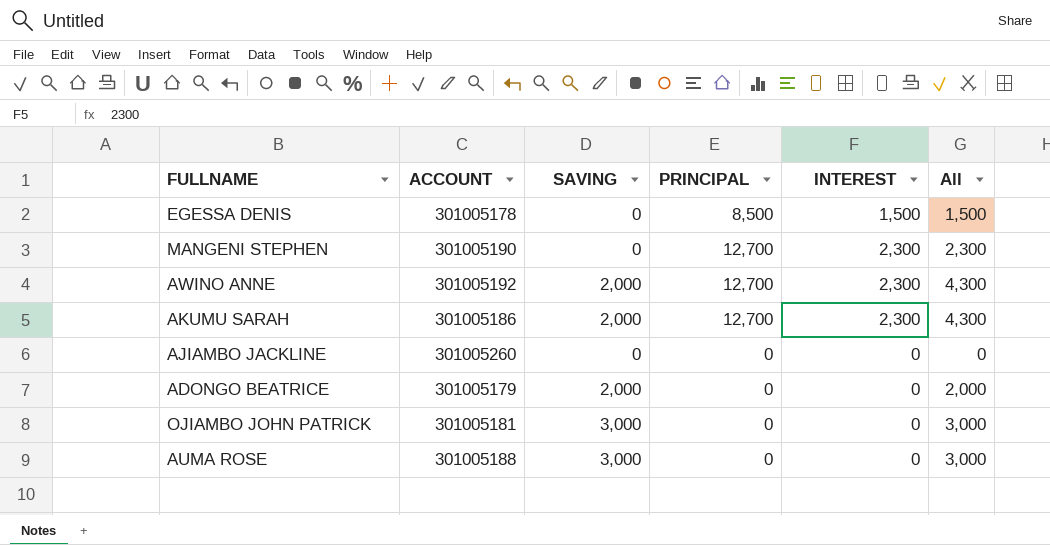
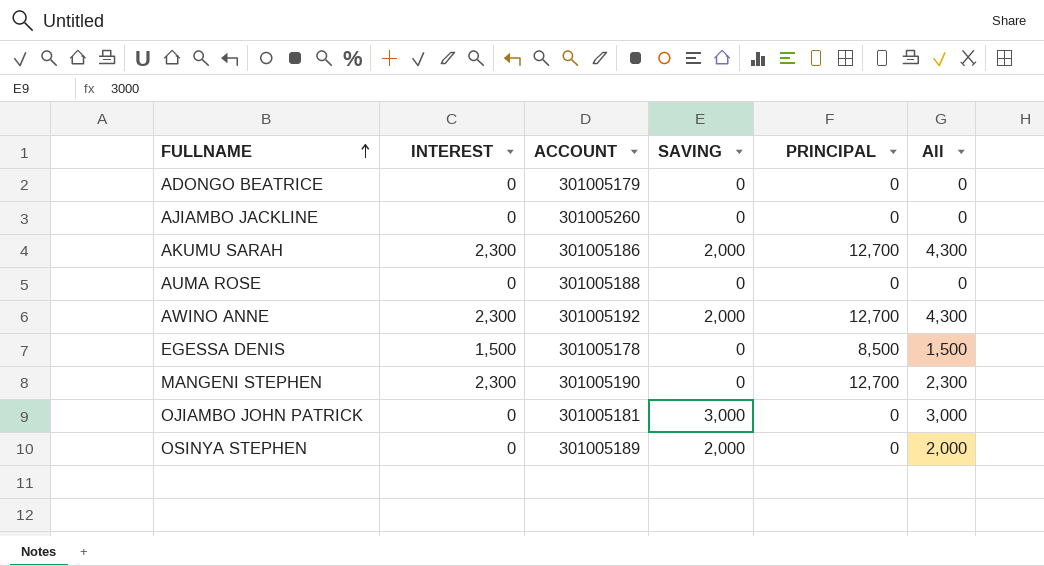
row order: none -> FULLNAME ascending
column INTEREST | position: 5 -> 2
ADONGO BEATRICE | SAVING: 2,000 -> 0
ADONGO BEATRICE | All: 2,000 -> 0
AUMA ROSE | SAVING: 3,000 -> 0
AUMA ROSE | All: 3,000 -> 0
row OSINYA STEPHEN: none -> 0 | 301005189 | 2,000 | 0 | 2,000

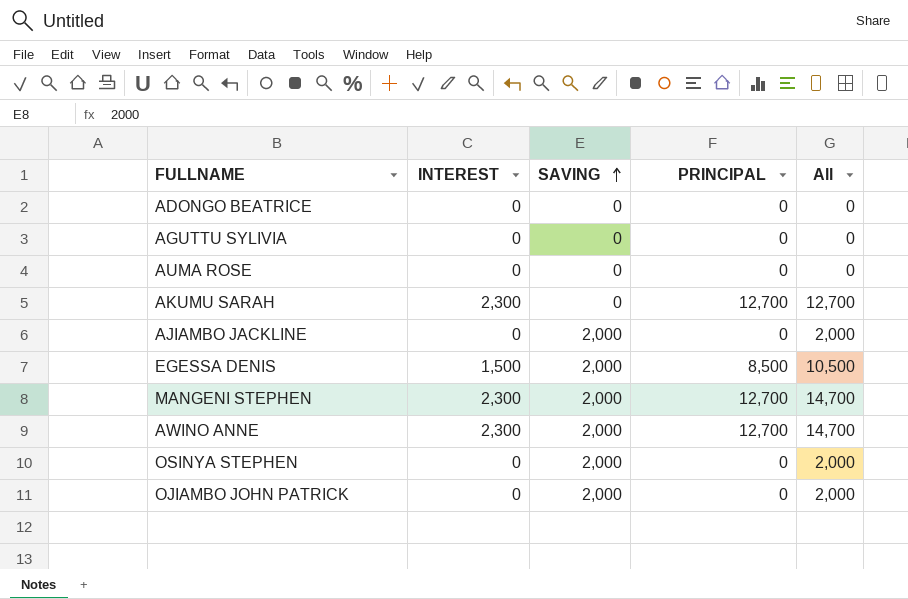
row order: FULLNAME ascending -> SAVING ascending
column ACCOUNT | position: 3 -> none
column All | formula: [INTEREST] + [SAVING] -> [SAVING] + [PRINCIPAL]
row AGUTTU SYLIVIA: none -> 0 | 0 | 0 | 0
AKUMU SARAH | SAVING: 2,000 -> 0
AJIAMBO JACKLINE | SAVING: 0 -> 2,000
EGESSA DENIS | SAVING: 0 -> 2,000
MANGENI STEPHEN | SAVING: 0 -> 2,000
OJIAMBO JOHN PATRICK | SAVING: 3,000 -> 2,000

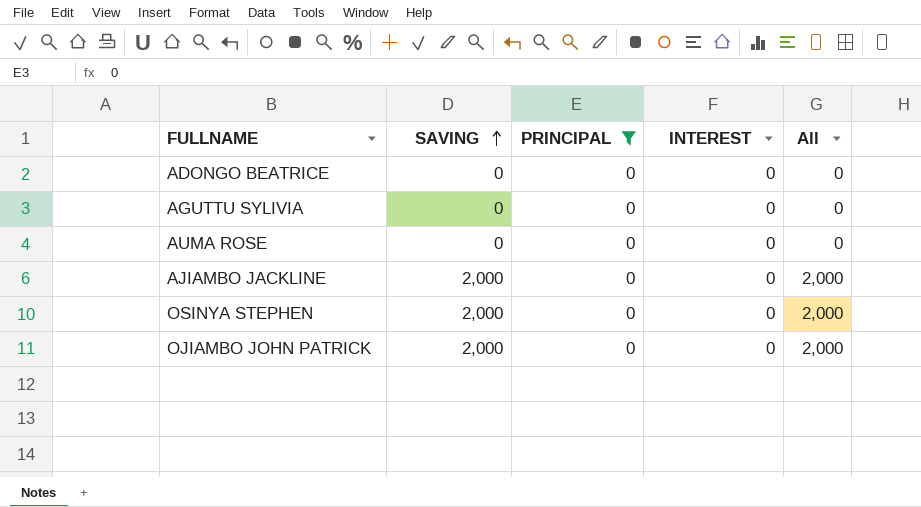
filter: none -> PRINCIPAL = 0
column INTEREST | position: 2 -> 4

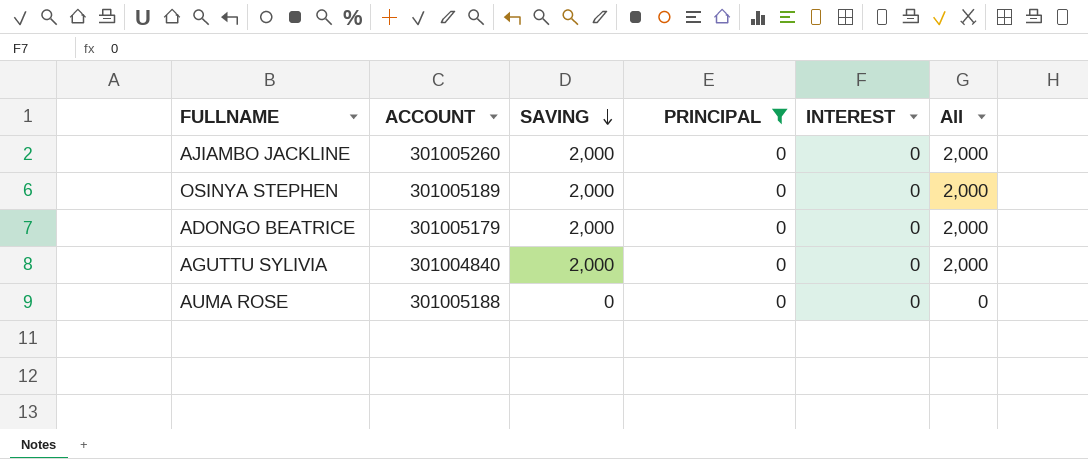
row order: SAVING ascending -> SAVING descending
column ACCOUNT | position: none -> 2
row OJIAMBO JOHN PATRICK: 2,000 | 0 | 0 | 2,000 -> none
ADONGO BEATRICE | SAVING: 0 -> 2,000
ADONGO BEATRICE | All: 0 -> 2,000
AGUTTU SYLIVIA | SAVING: 0 -> 2,000
AGUTTU SYLIVIA | All: 0 -> 2,000

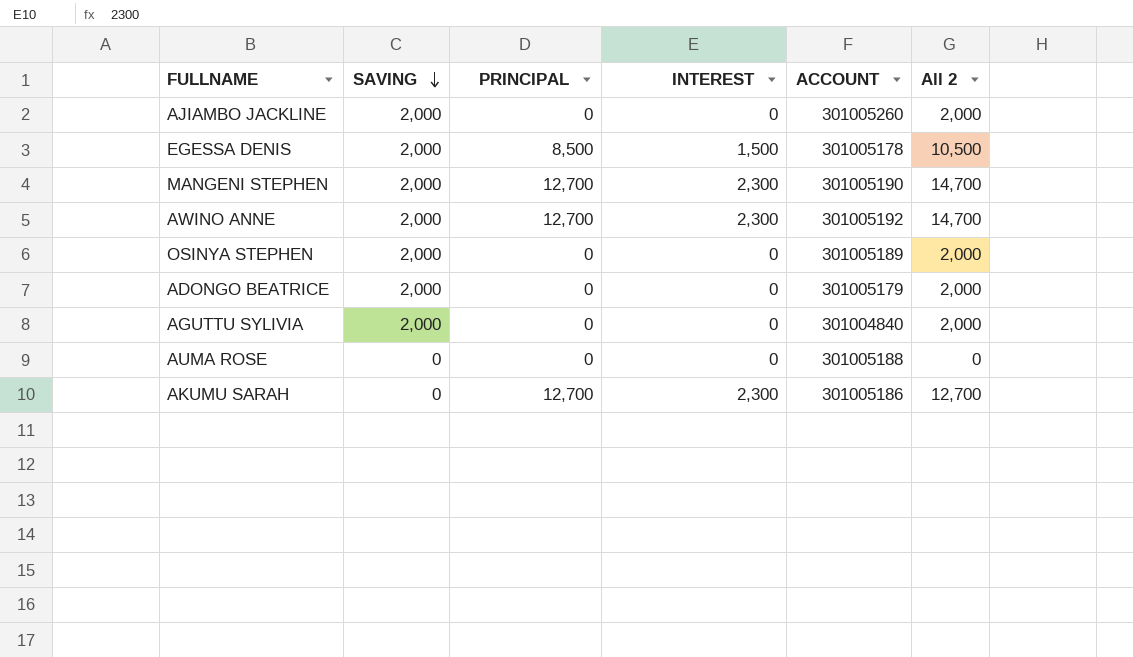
filter: PRINCIPAL = 0 -> none
column ACCOUNT | position: 2 -> 5
column name: All -> All 2

